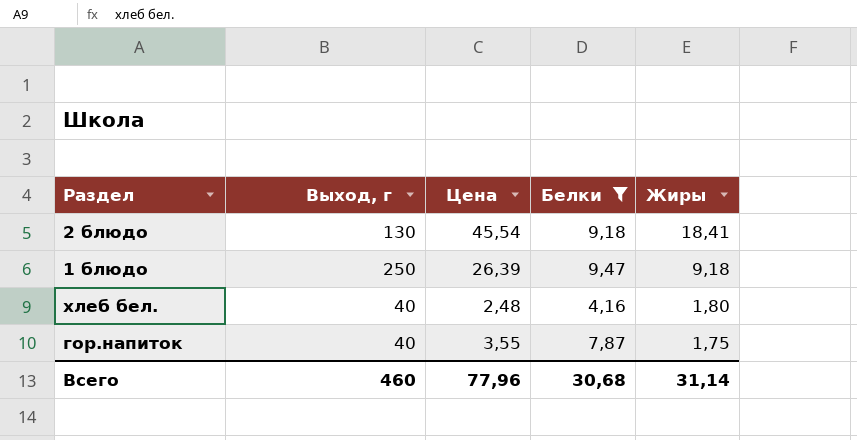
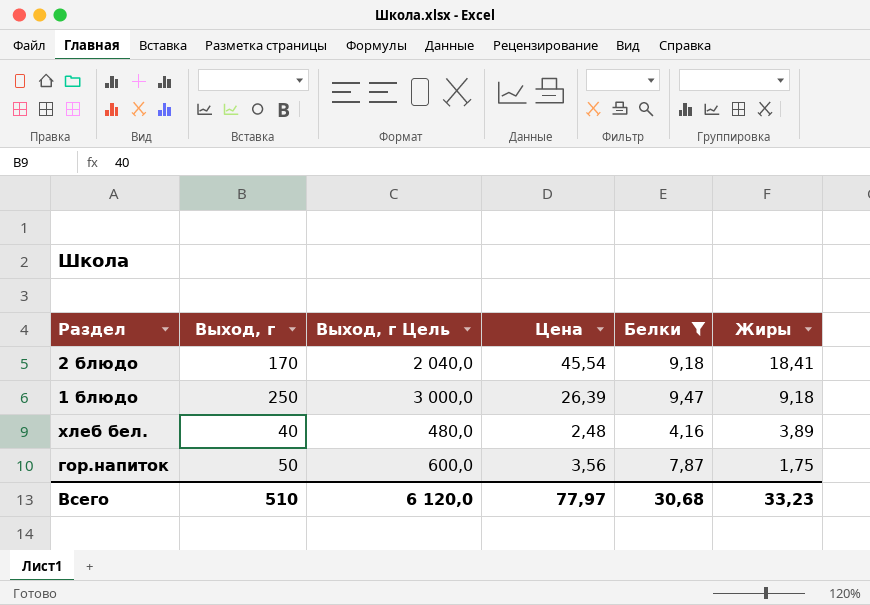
column Выход, г Цель | formula: none -> [Выход, г] * 12
2 блюдо | Выход, г: 130 -> 170
хлеб бел. | Жиры: 1,80 -> 3,89
гор.напиток | Выход, г: 40 -> 50
гор.напиток | Цена: 3,55 -> 3,56
Всего | Выход, г: 460 -> 510
Всего | Цена: 77,96 -> 77,97
Всего | Жиры: 31,14 -> 33,23

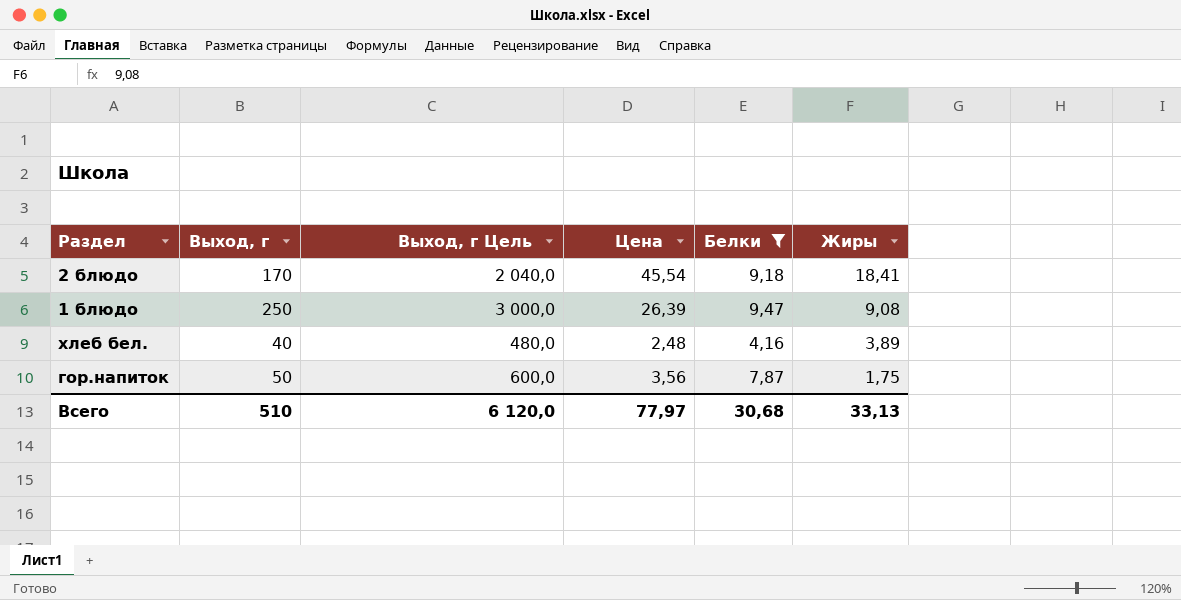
1 блюдо | Жиры: 9,18 -> 9,08
Всего | Жиры: 33,23 -> 33,13

